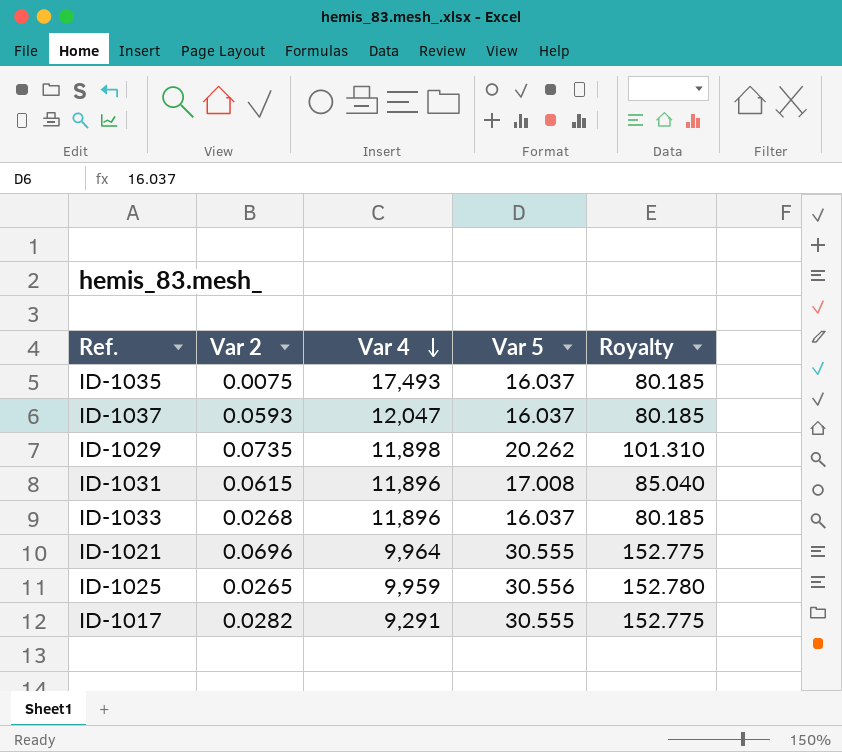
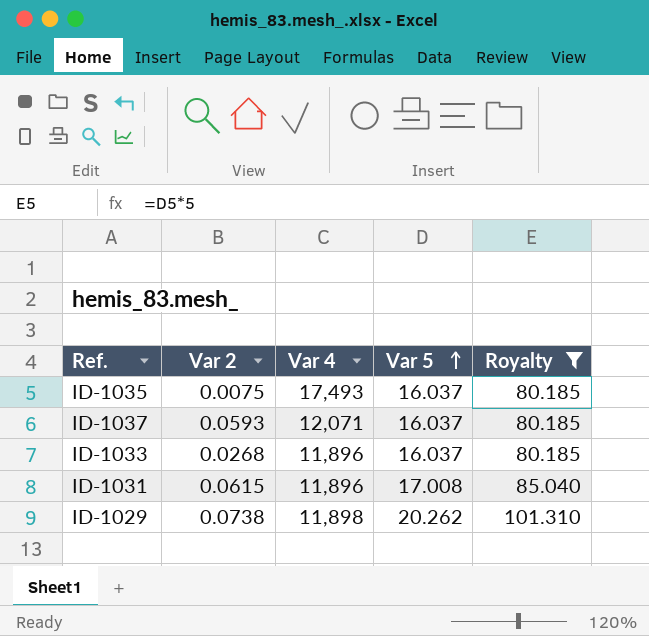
filter: none -> Royalty <= 101.310
row order: Var 4 descending -> Var 5 ascending
ID-1037 | Var 4: 12,047 -> 12,071
ID-1029 | Var 2: 0.0735 -> 0.0738

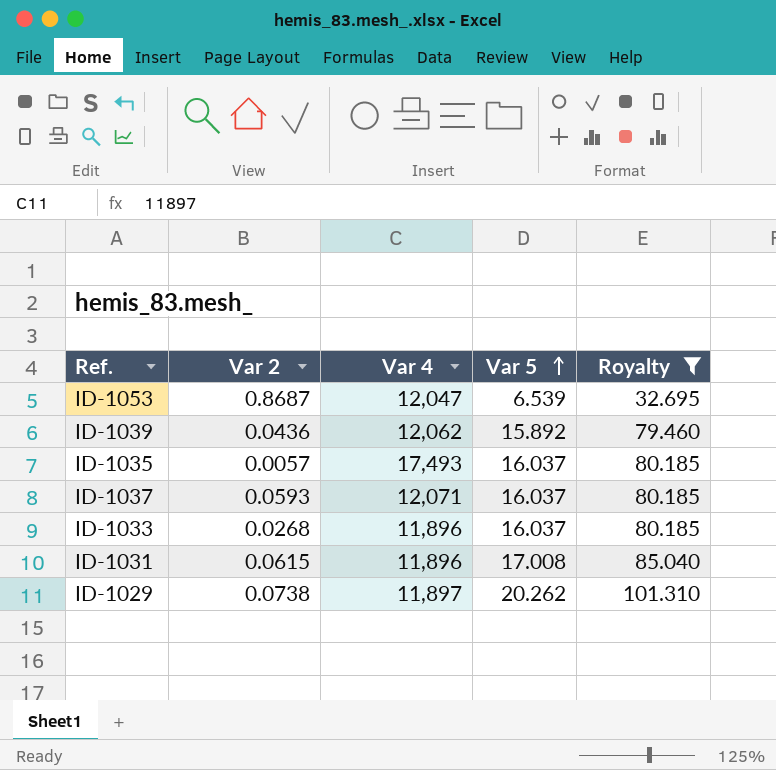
row ID-1053: none -> 0.8687 | 12,047 | 6.539 | 32.695
row ID-1039: none -> 0.0436 | 12,062 | 15.892 | 79.460
ID-1035 | Var 2: 0.0075 -> 0.0057
ID-1029 | Var 4: 11,898 -> 11,897

